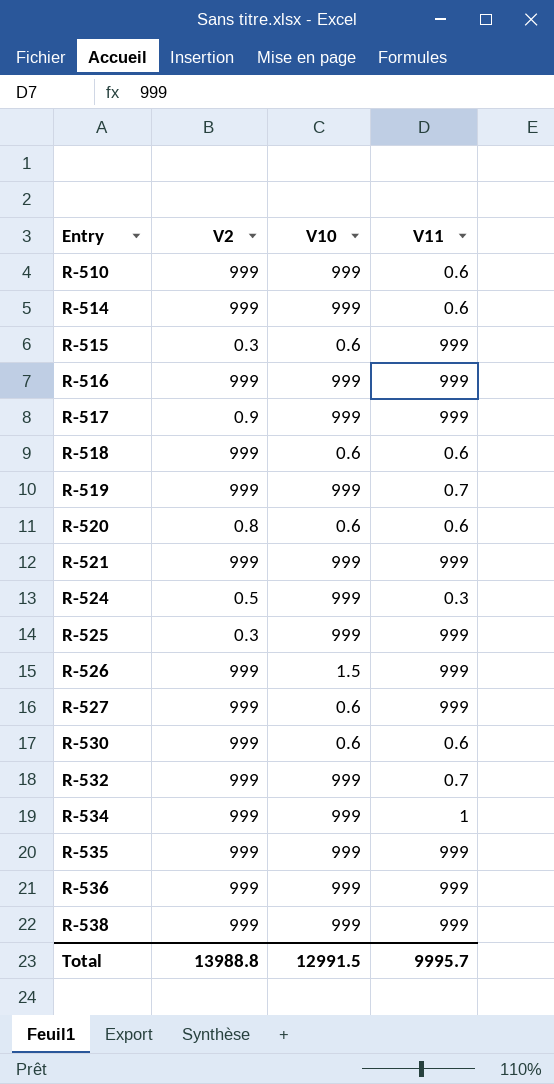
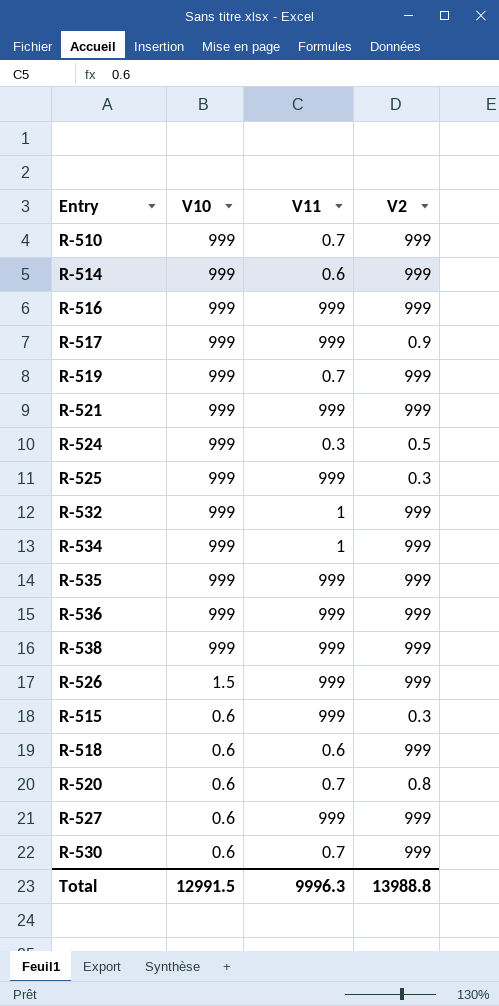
row order: Entry ascending -> V10 descending
column V2 | position: 2 -> 4
R-510 | V11: 0.6 -> 0.7
R-532 | V11: 0.7 -> 1
R-520 | V11: 0.6 -> 0.7
R-530 | V11: 0.6 -> 0.7
Total | V11: 9995.7 -> 9996.3

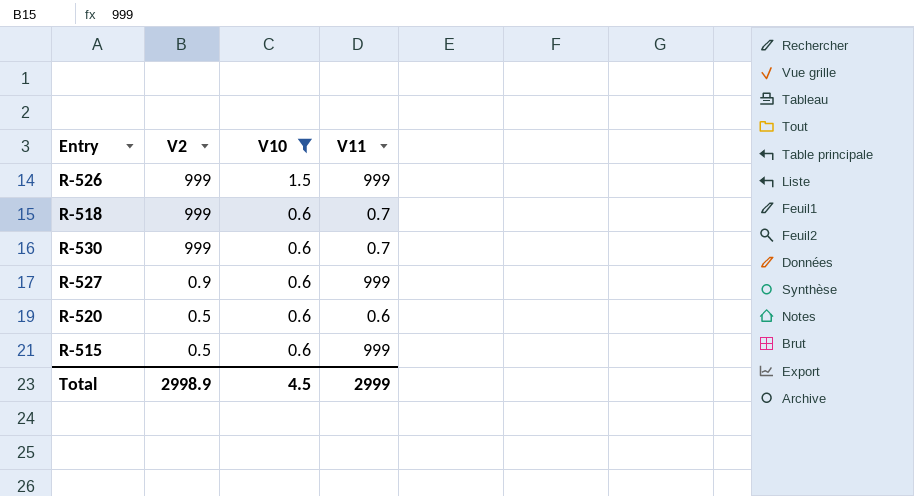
filter: none -> V10 != 999
row order: V10 descending -> V2 descending
column V2 | position: 4 -> 2
R-518 | V11: 0.6 -> 0.7
R-527 | V2: 999 -> 0.9
R-520 | V2: 0.8 -> 0.5
R-520 | V11: 0.7 -> 0.6
R-515 | V2: 0.3 -> 0.5
Total | V2: 13988.8 -> 2998.9
Total | V10: 12991.5 -> 4.5
Total | V11: 9996.3 -> 2999

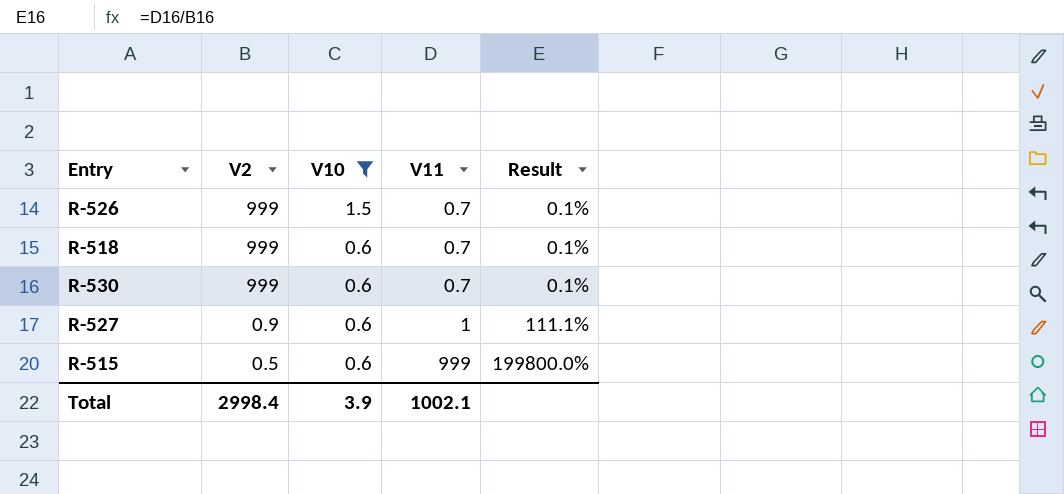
column Result | formula: none -> [V11] / [V2]
row R-520: 0.5 | 0.6 | 0.6 -> none
R-526 | V11: 999 -> 0.7
R-527 | V11: 999 -> 1
Total | V2: 2998.9 -> 2998.4
Total | V10: 4.5 -> 3.9
Total | V11: 2999 -> 1002.1

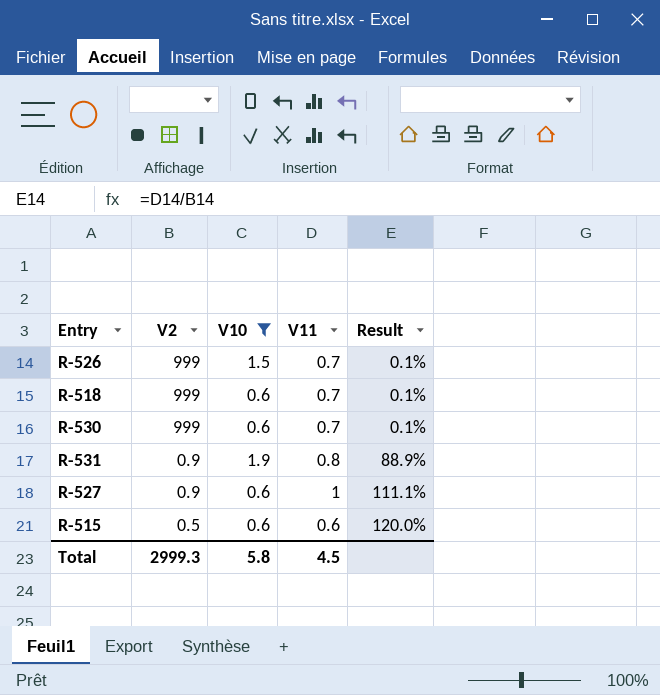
row R-531: none -> 0.9 | 1.9 | 0.8 | 88.9%
R-515 | V11: 999 -> 0.6
R-515 | Result: 199800.0% -> 120.0%
Total | V2: 2998.4 -> 2999.3
Total | V10: 3.9 -> 5.8
Total | V11: 1002.1 -> 4.5

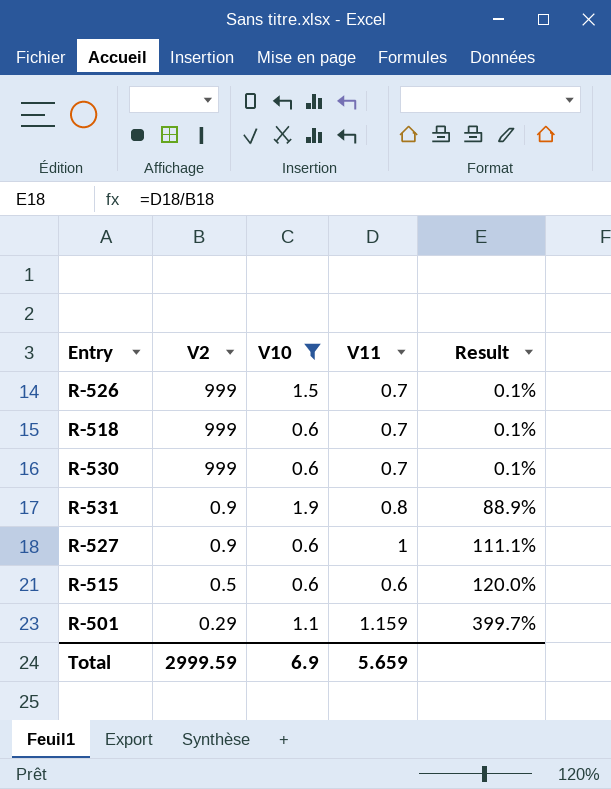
row R-501: none -> 0.29 | 1.1 | 1.159 | 399.7%
Total | V2: 2999.3 -> 2999.59
Total | V10: 5.8 -> 6.9
Total | V11: 4.5 -> 5.659

